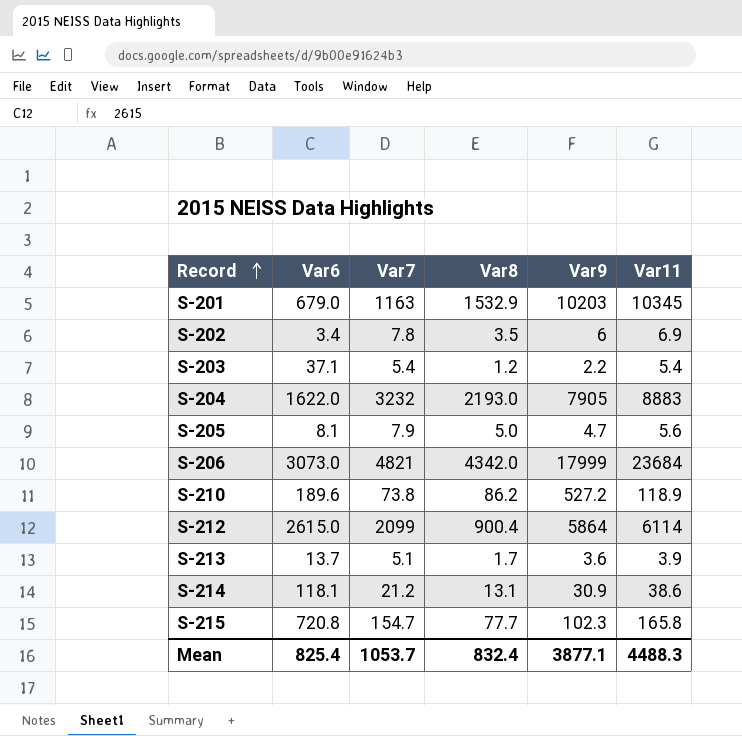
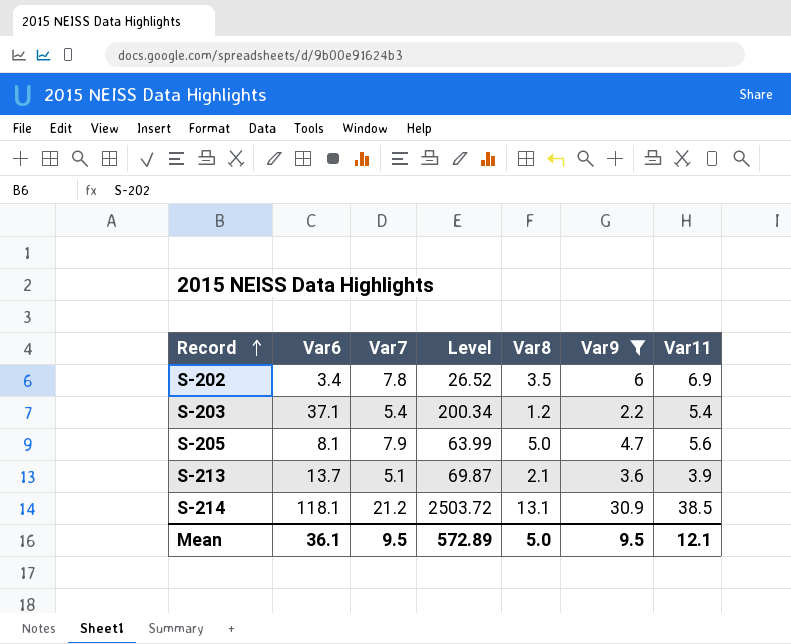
filter: none -> Var9 <= 30.9
column Level | formula: none -> [Var6] * [Var7]
S-213 | Var8: 1.7 -> 2.1
S-214 | Var11: 38.6 -> 38.5
Mean | Var6: 825.4 -> 36.1
Mean | Var7: 1053.7 -> 9.5
Mean | Var8: 832.4 -> 5.0
Mean | Var9: 3877.1 -> 9.5
Mean | Var11: 4488.3 -> 12.1

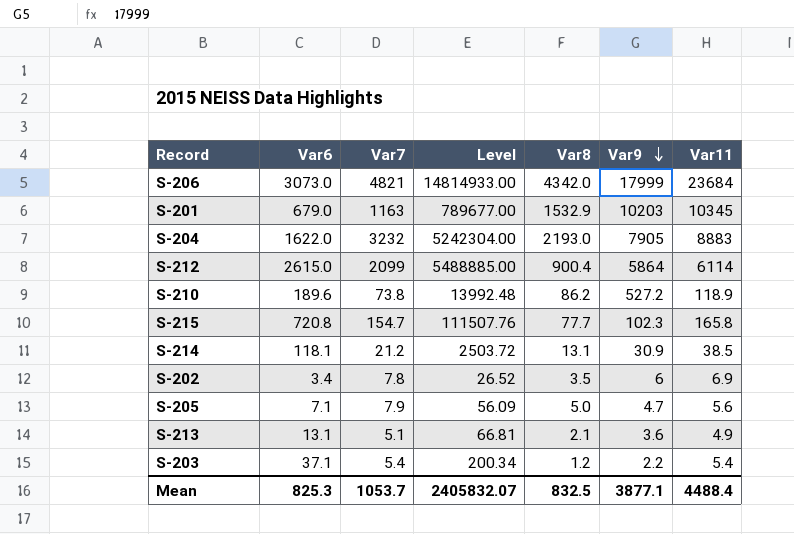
filter: Var9 <= 30.9 -> none
row order: Record ascending -> Var9 descending
S-205 | Var6: 8.1 -> 7.1
S-205 | Level: 63.99 -> 56.09
S-213 | Var6: 13.7 -> 13.1
S-213 | Level: 69.87 -> 66.81
S-213 | Var11: 3.9 -> 4.9
Mean | Var6: 36.1 -> 825.3
Mean | Var7: 9.5 -> 1053.7
Mean | Level: 572.89 -> 2405832.07
Mean | Var8: 5.0 -> 832.5
Mean | Var9: 9.5 -> 3877.1
Mean | Var11: 12.1 -> 4488.4

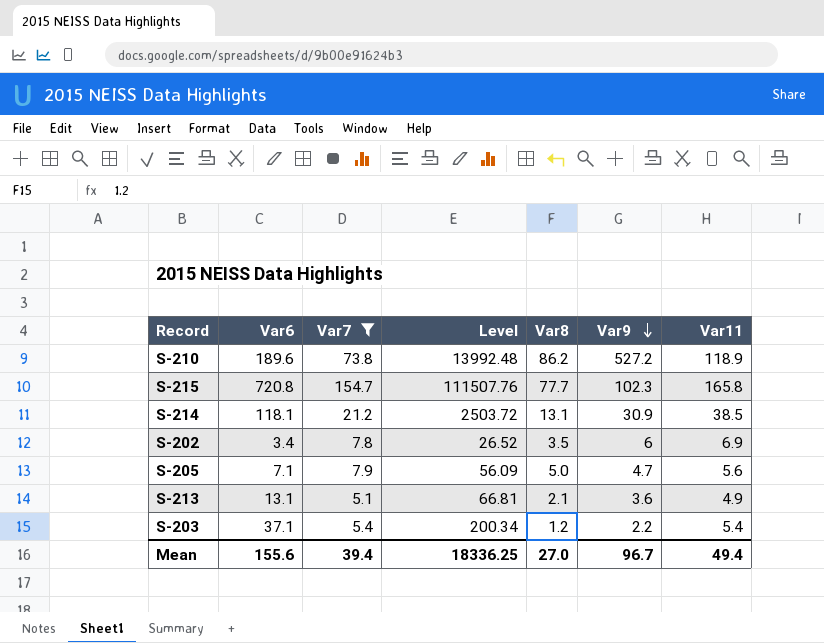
filter: none -> Var7 <= 154.7
Mean | Var6: 825.3 -> 155.6
Mean | Var7: 1053.7 -> 39.4
Mean | Level: 2405832.07 -> 18336.25
Mean | Var8: 832.5 -> 27.0
Mean | Var9: 3877.1 -> 96.7
Mean | Var11: 4488.4 -> 49.4

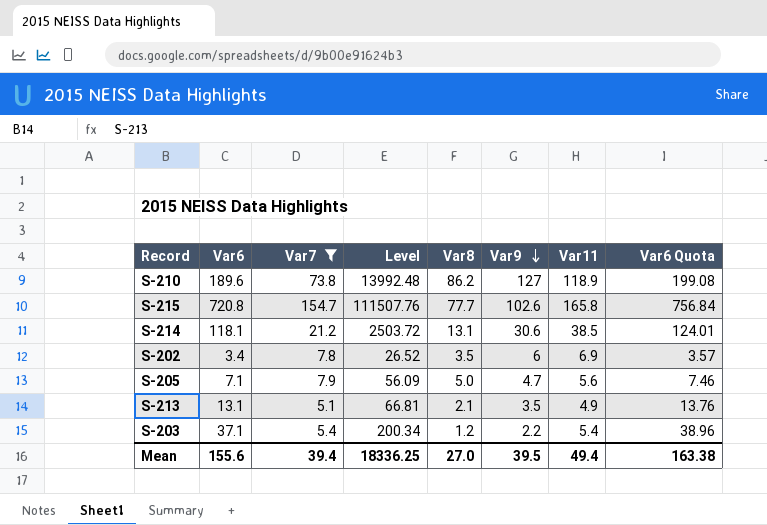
column Var6 Quota | formula: none -> [Var6] * 1.05
S-210 | Var9: 527.2 -> 127
S-215 | Var9: 102.3 -> 102.6
S-214 | Var9: 30.9 -> 30.6
S-213 | Var9: 3.6 -> 3.5
Mean | Var9: 96.7 -> 39.5

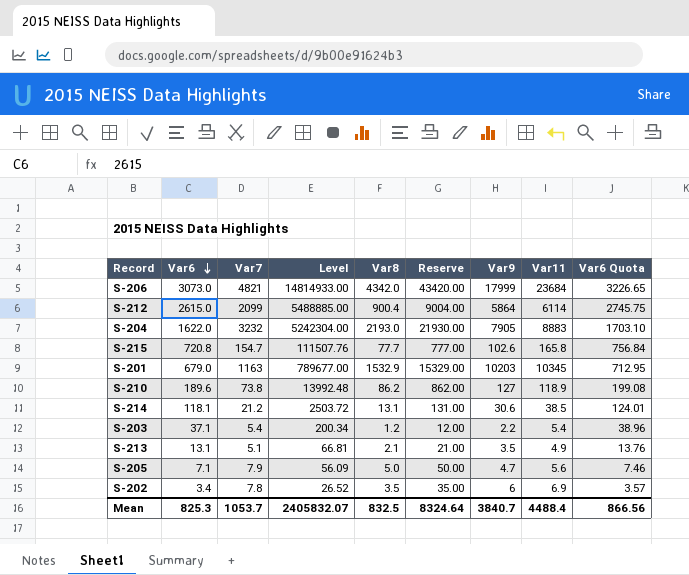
filter: Var7 <= 154.7 -> none
row order: Var9 descending -> Var6 descending
column Reserve | formula: none -> [Var8] * 10
Mean | Var6: 155.6 -> 825.3
Mean | Var7: 39.4 -> 1053.7
Mean | Level: 18336.25 -> 2405832.07
Mean | Var8: 27.0 -> 832.5
Mean | Var9: 39.5 -> 3840.7
Mean | Var11: 49.4 -> 4488.4
Mean | Var6 Quota: 163.38 -> 866.56

